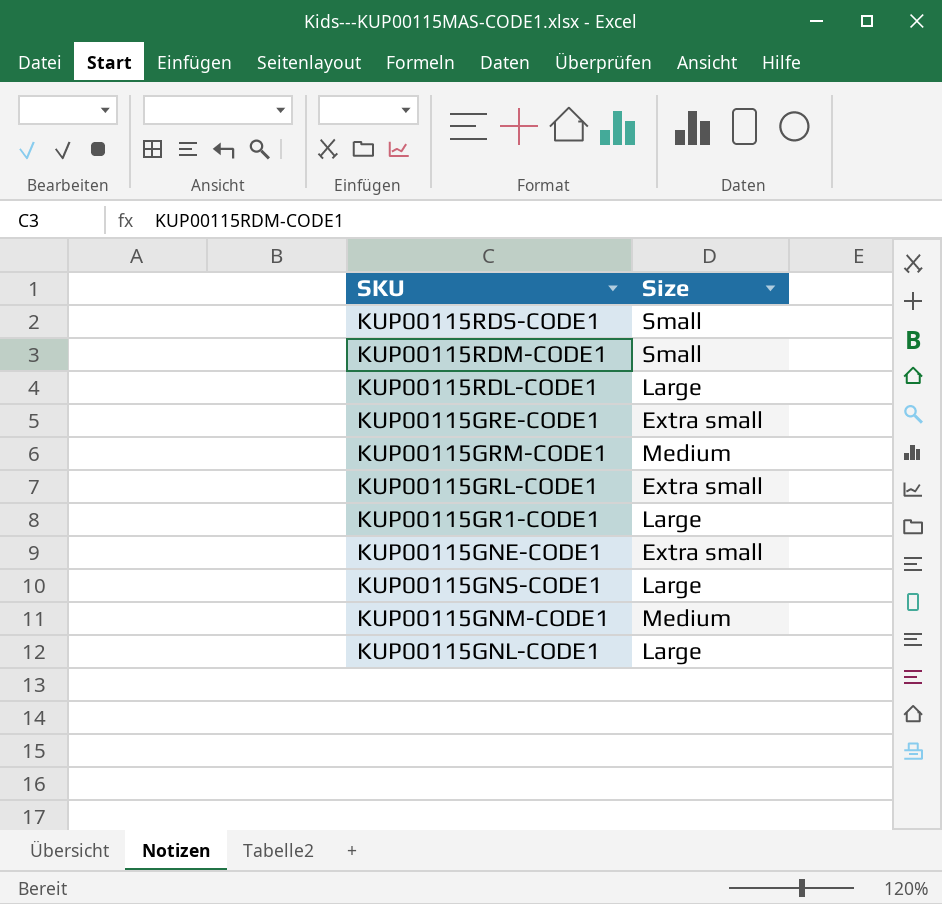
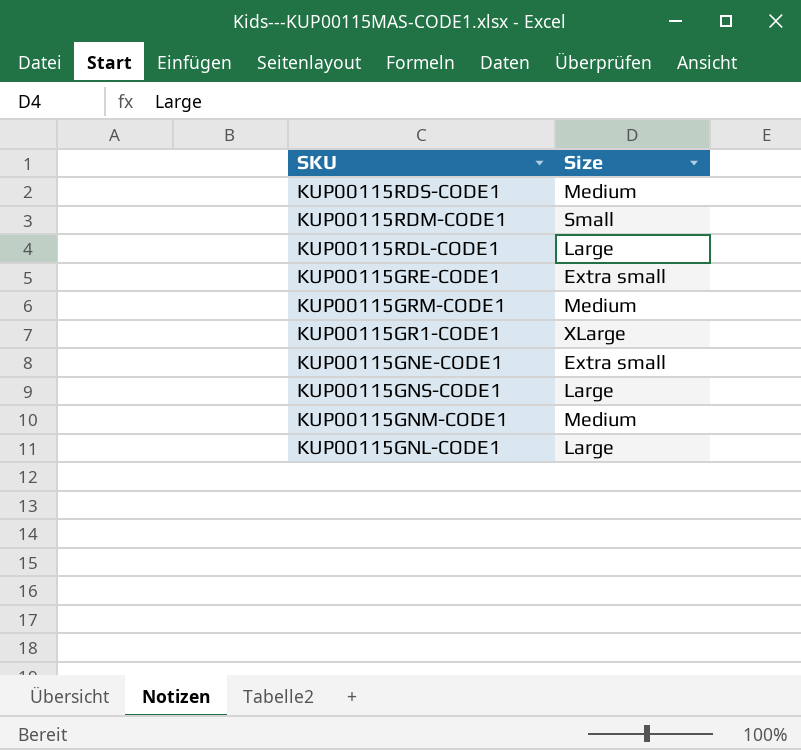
row KUP00115GRL-CODE1: Extra small -> none
KUP00115RDS-CODE1 | Size: Small -> Medium
KUP00115GR1-CODE1 | Size: Large -> XLarge

